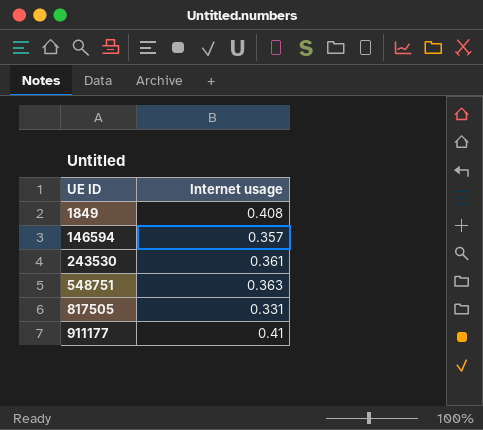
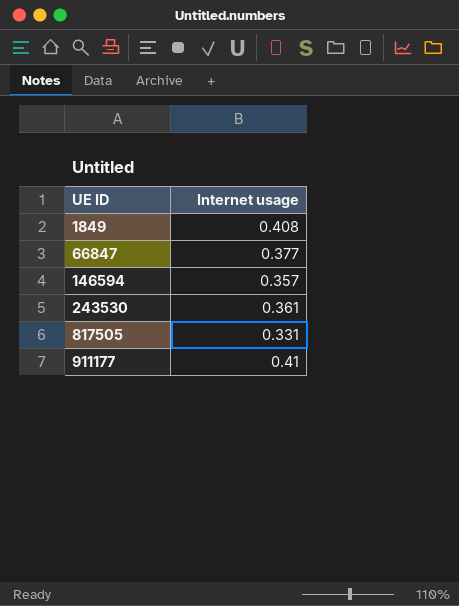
row 548751: 0.363 -> none
row 66847: none -> 0.377

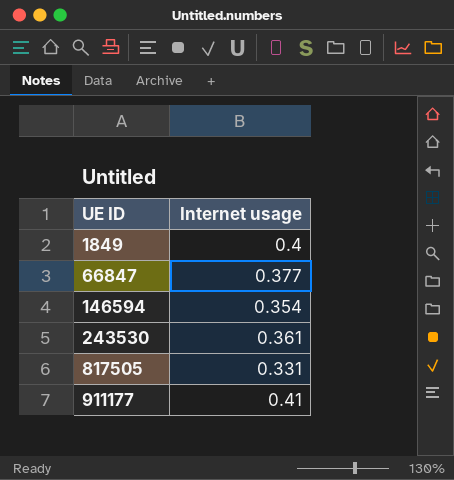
1849 | Internet usage: 0.408 -> 0.4
146594 | Internet usage: 0.357 -> 0.354

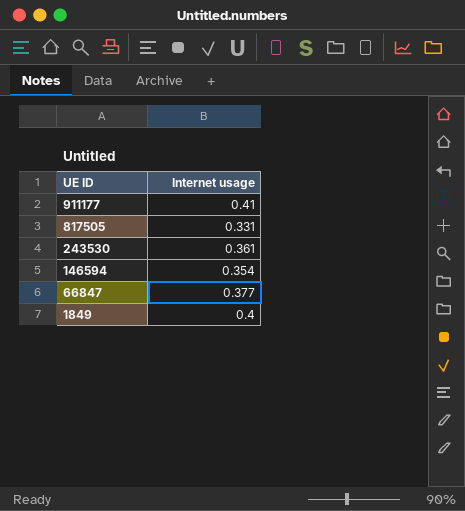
row order: UE ID ascending -> UE ID descending

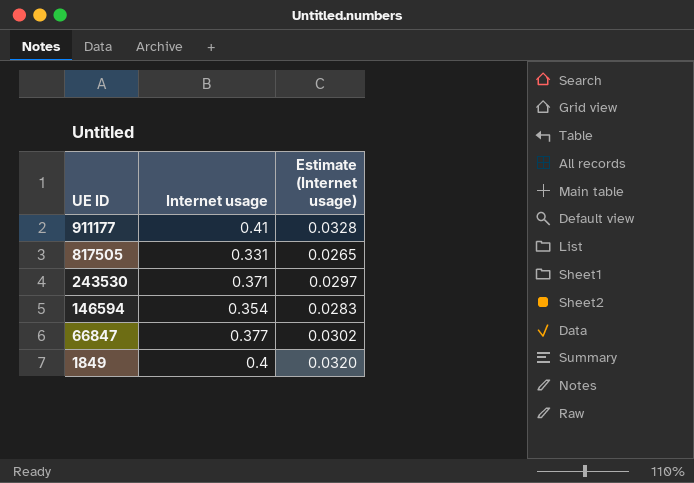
column Estimate (Internet usage) | formula: none -> [Internet usage] * 0.08
243530 | Internet usage: 0.361 -> 0.371

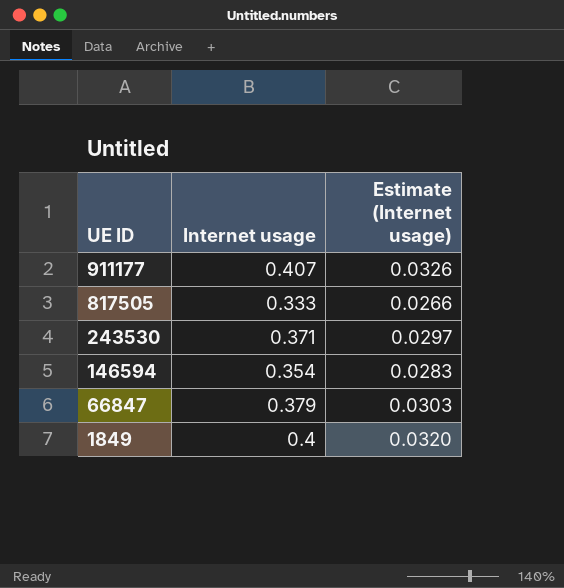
911177 | Internet usage: 0.41 -> 0.407
911177 | Estimate (Internet usage): 0.0328 -> 0.0326
817505 | Internet usage: 0.331 -> 0.333
817505 | Estimate (Internet usage): 0.0265 -> 0.0266
66847 | Internet usage: 0.377 -> 0.379
66847 | Estimate (Internet usage): 0.0302 -> 0.0303

